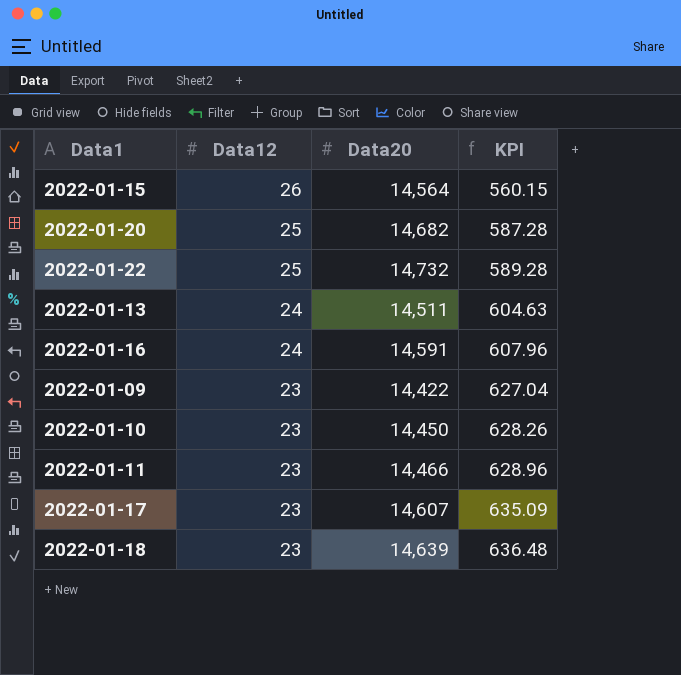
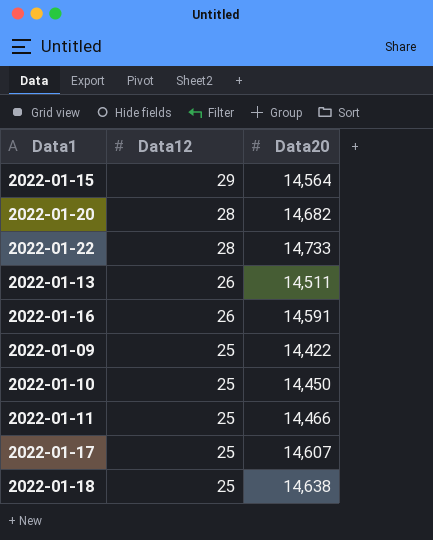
column KPI | formula: [Data20] / [Data12] -> none
2022-01-15 | Data12: 26 -> 29
2022-01-20 | Data12: 25 -> 28
2022-01-22 | Data12: 25 -> 28
2022-01-22 | Data20: 14,732 -> 14,733
2022-01-13 | Data12: 24 -> 26
2022-01-16 | Data12: 24 -> 26
2022-01-09 | Data12: 23 -> 25
2022-01-10 | Data12: 23 -> 25
2022-01-11 | Data12: 23 -> 25
2022-01-17 | Data12: 23 -> 25
2022-01-18 | Data12: 23 -> 25
2022-01-18 | Data20: 14,639 -> 14,638

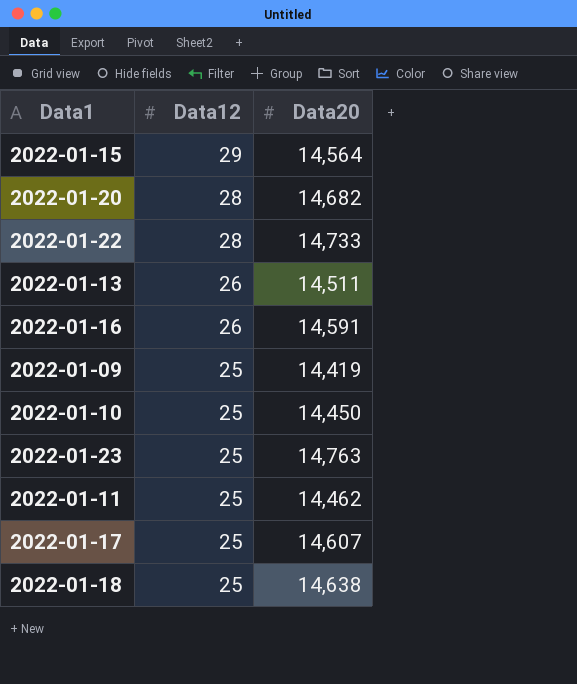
2022-01-09 | Data20: 14,422 -> 14,419
row 2022-01-23: none -> 25 | 14,763
2022-01-11 | Data20: 14,466 -> 14,462

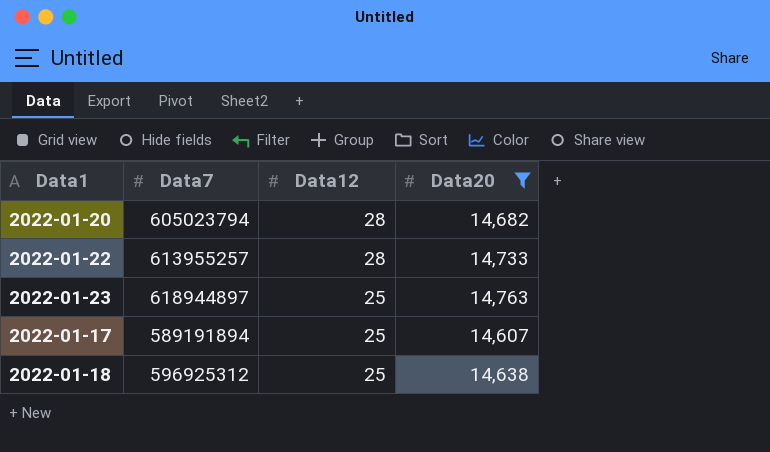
filter: none -> Data20 >= 14,607
column Data7 | position: none -> 2

